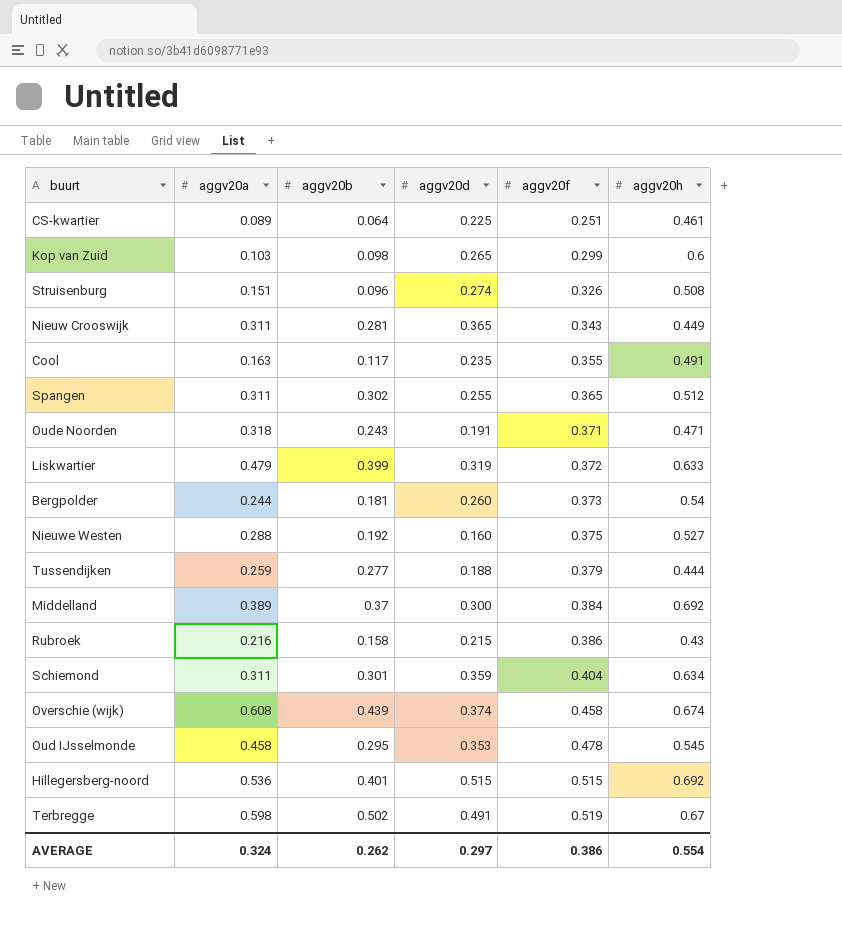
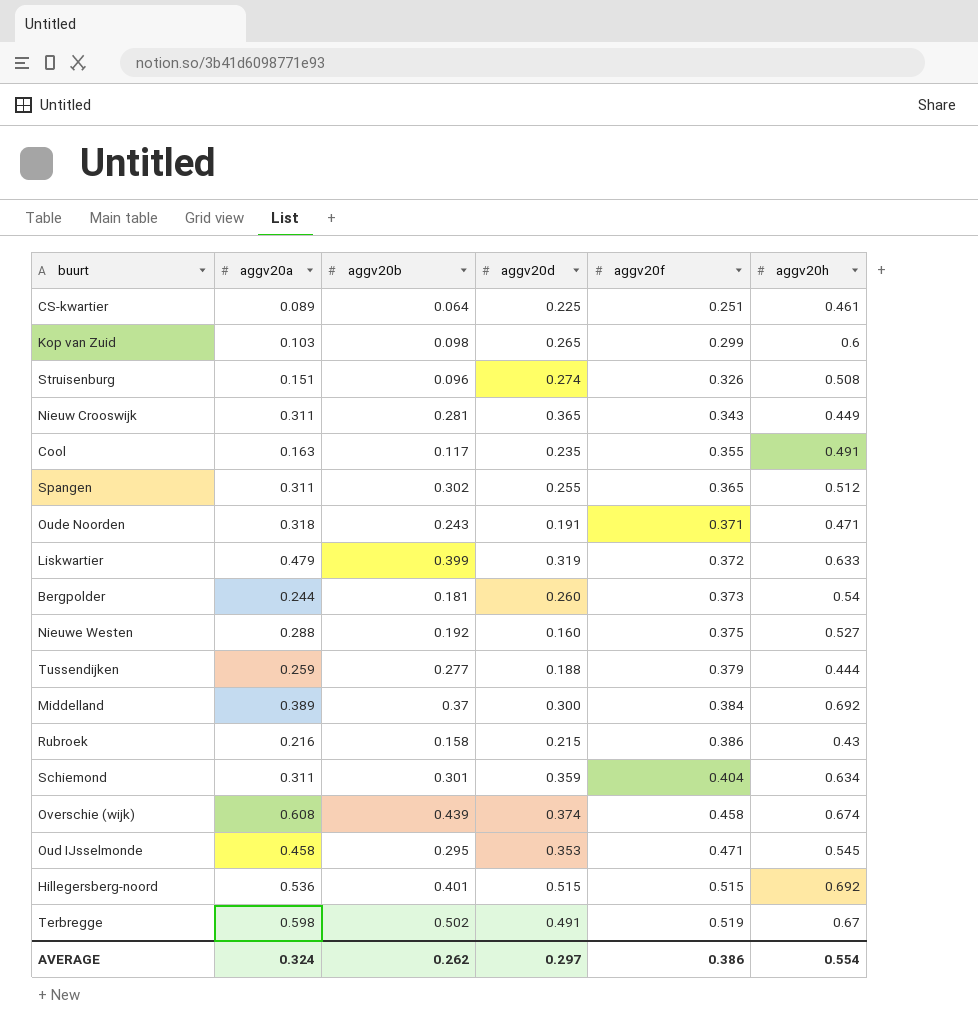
Oud IJsselmonde | aggv20f: 0.478 -> 0.471

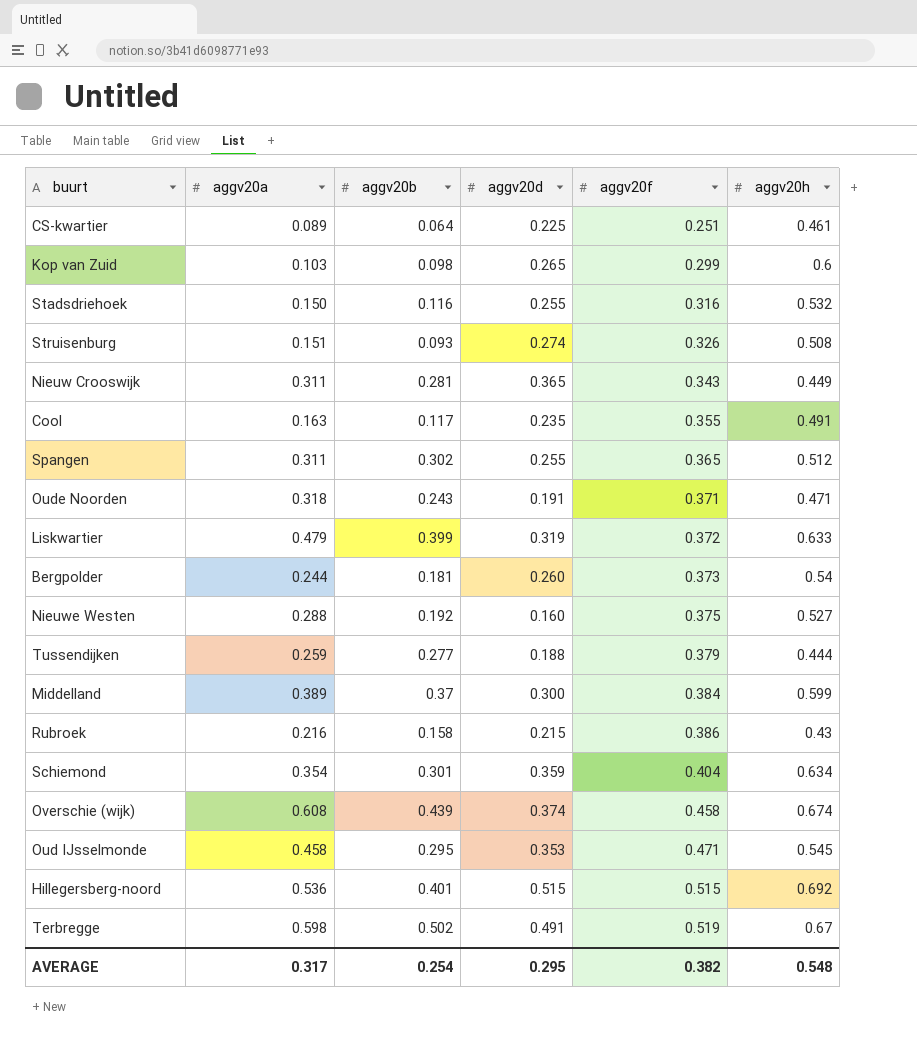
row Stadsdriehoek: none -> 0.150 | 0.116 | 0.255 | 0.316 | 0.532
Struisenburg | aggv20b: 0.096 -> 0.093
Middelland | aggv20h: 0.692 -> 0.599
Schiemond | aggv20a: 0.311 -> 0.354
AVERAGE | aggv20a: 0.324 -> 0.317
AVERAGE | aggv20b: 0.262 -> 0.254
AVERAGE | aggv20d: 0.297 -> 0.295
AVERAGE | aggv20f: 0.386 -> 0.382
AVERAGE | aggv20h: 0.554 -> 0.548

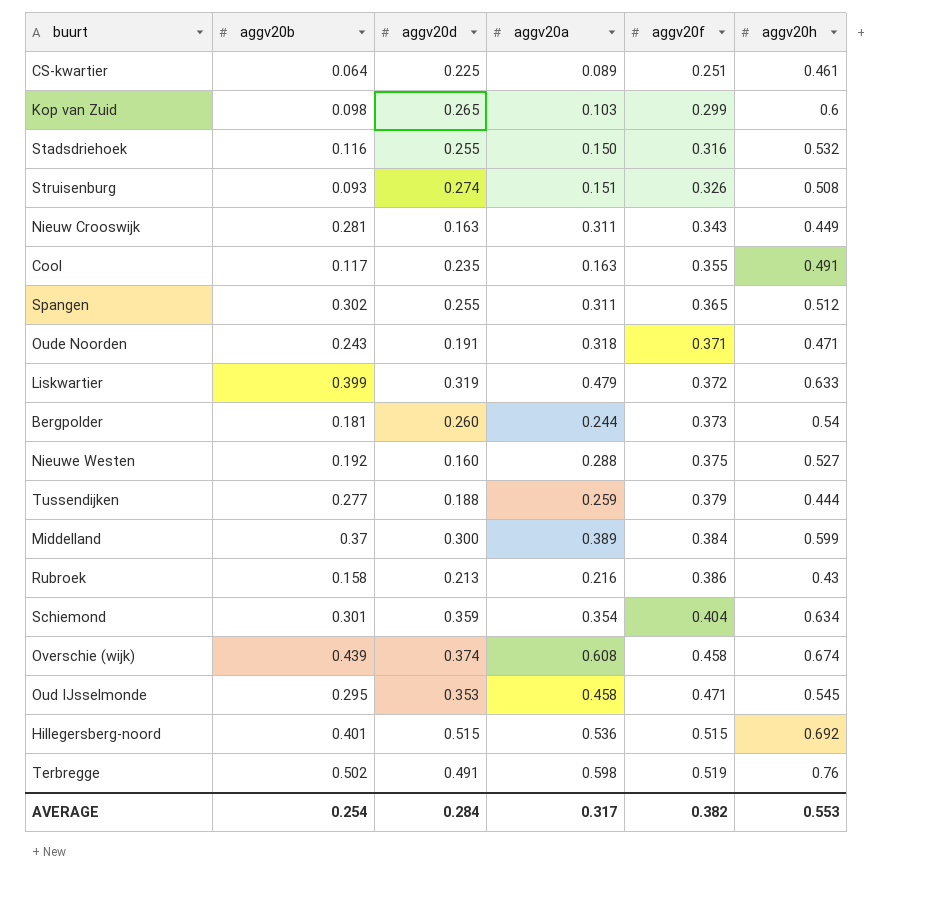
column aggv20a | position: 2 -> 4
Nieuw Crooswijk | aggv20d: 0.365 -> 0.163
Rubroek | aggv20d: 0.215 -> 0.213
Terbregge | aggv20h: 0.67 -> 0.76
AVERAGE | aggv20d: 0.295 -> 0.284
AVERAGE | aggv20h: 0.548 -> 0.553

